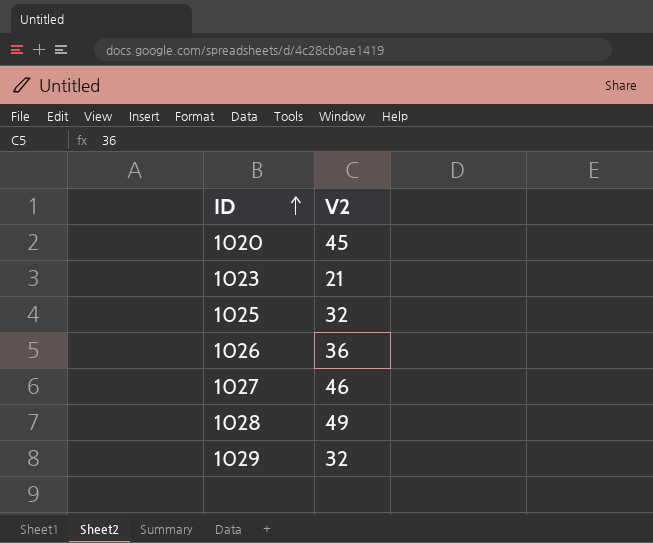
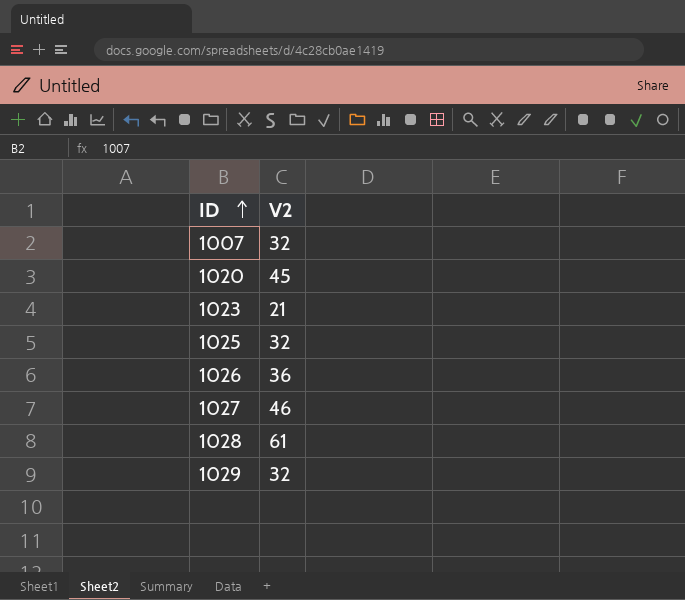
row 1007: none -> 32
1028 | V2: 49 -> 61

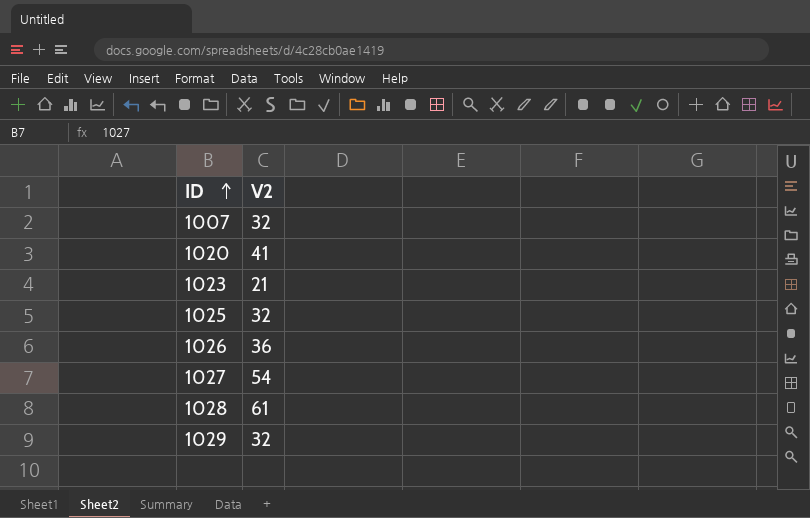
1020 | V2: 45 -> 41
1027 | V2: 46 -> 54

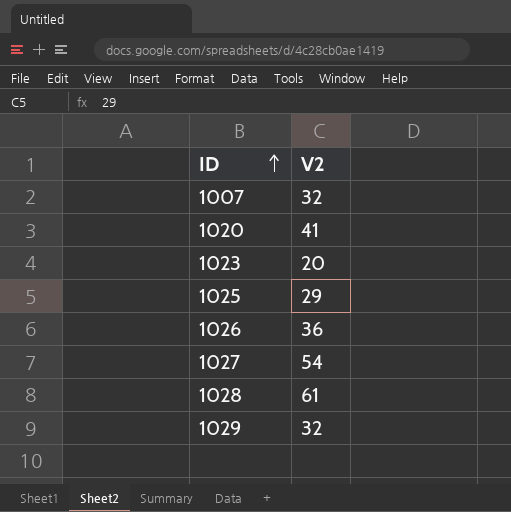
1023 | V2: 21 -> 20
1025 | V2: 32 -> 29

